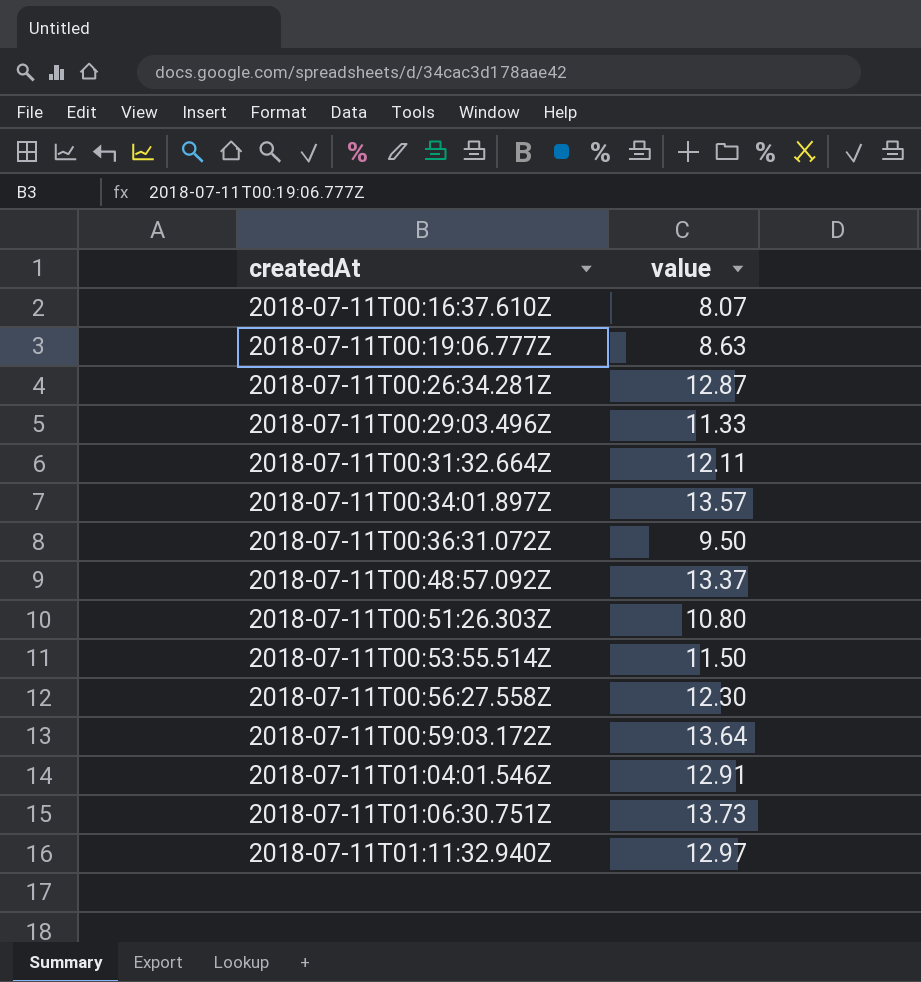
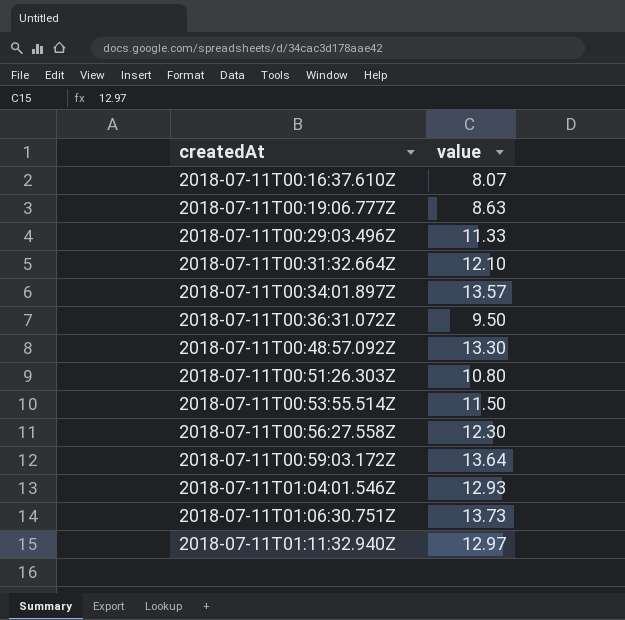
row 2018-07-11T00:26:34.281Z: 12.87 -> none
2018-07-11T00:31:32.664Z | value: 12.11 -> 12.10
2018-07-11T00:48:57.092Z | value: 13.37 -> 13.30
2018-07-11T01:04:01.546Z | value: 12.91 -> 12.93

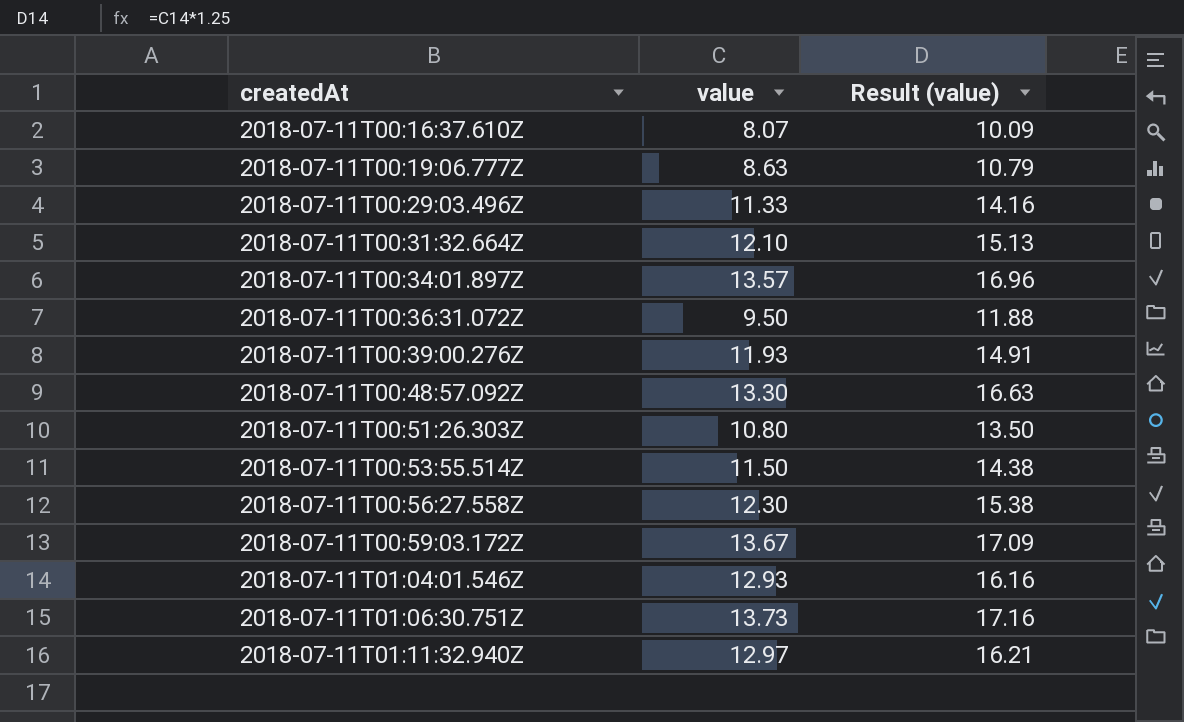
column Result (value) | formula: none -> [value] * 1.25
row 2018-07-11T00:39:00.276Z: none -> 11.93 | 14.91
2018-07-11T00:59:03.172Z | value: 13.64 -> 13.67

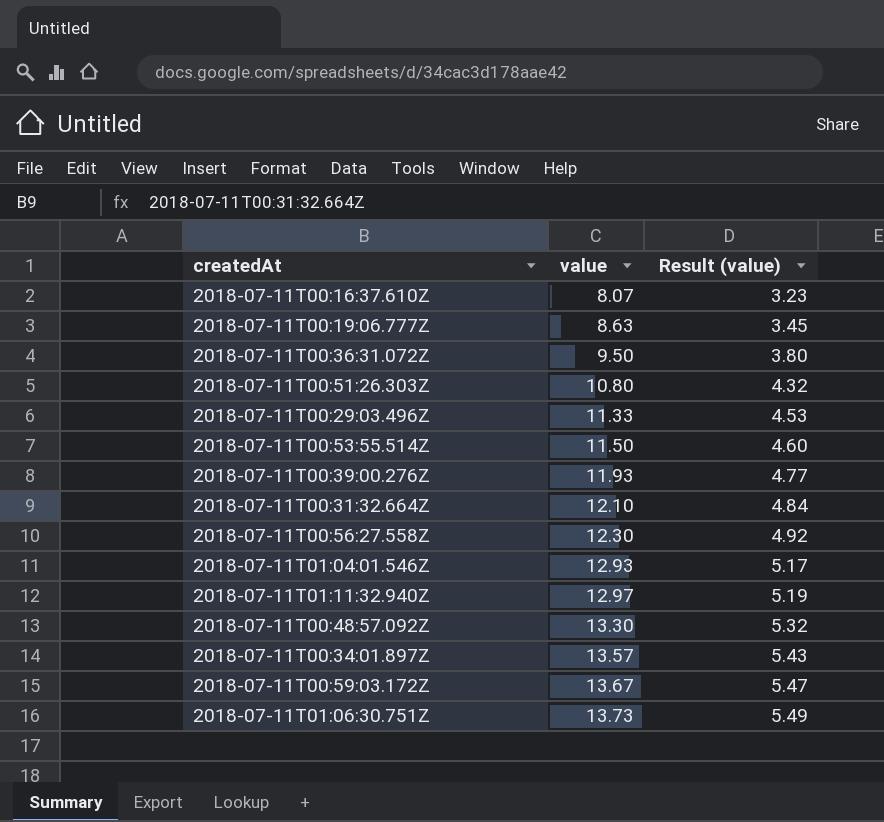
row order: createdAt ascending -> value ascending
column Result (value) | formula: [value] * 1.25 -> [value] * 0.4

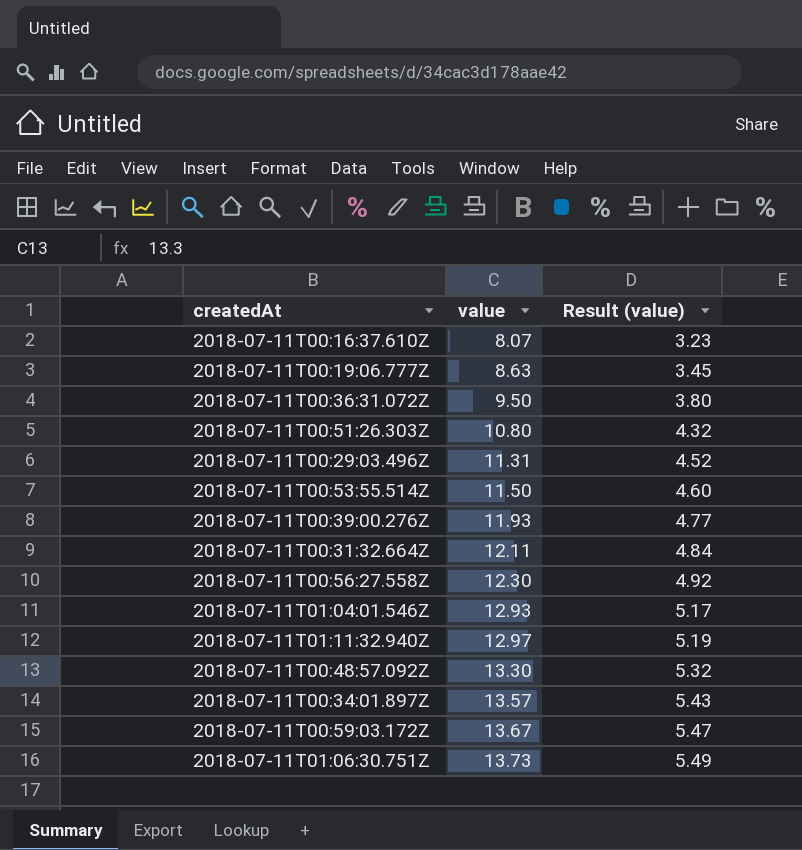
2018-07-11T00:29:03.496Z | value: 11.33 -> 11.31
2018-07-11T00:29:03.496Z | Result (value): 4.53 -> 4.52
2018-07-11T00:31:32.664Z | value: 12.10 -> 12.11

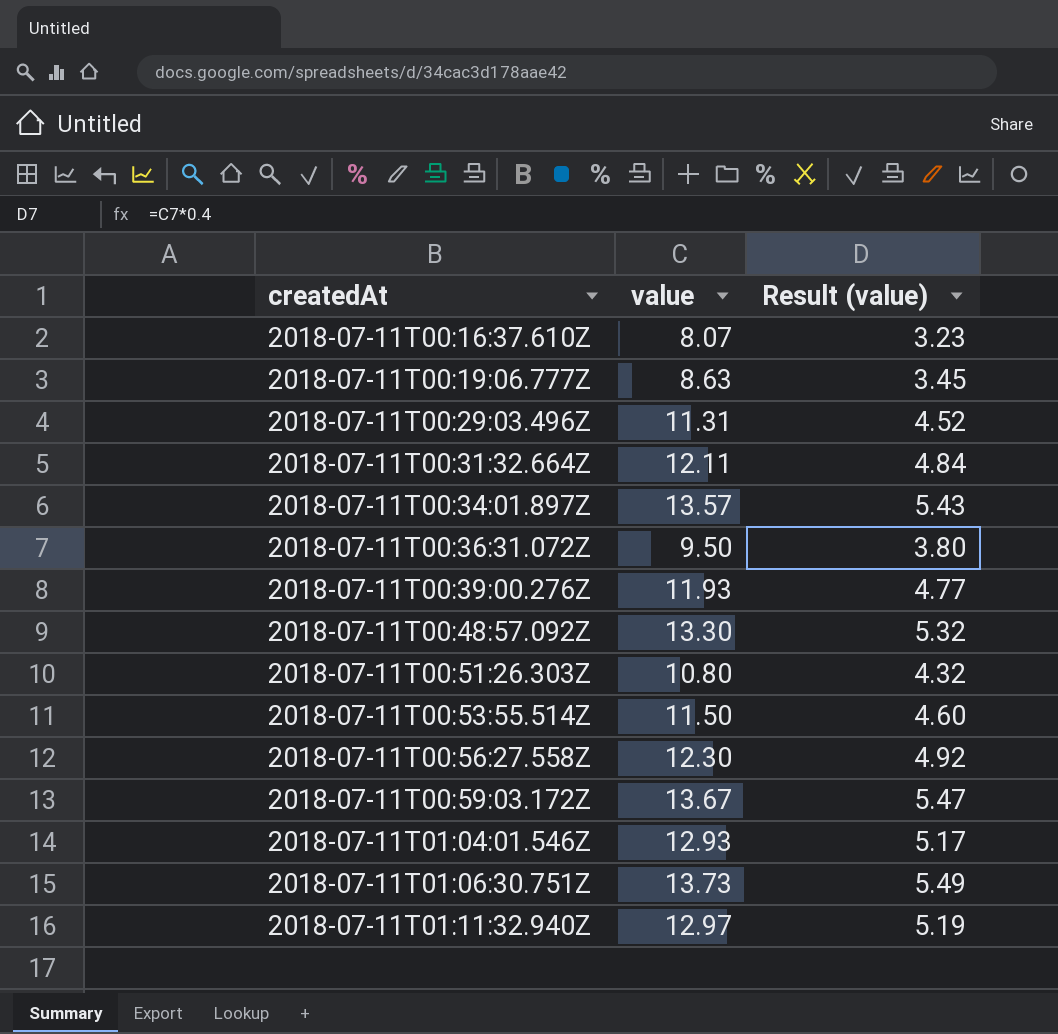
row order: value ascending -> createdAt ascending

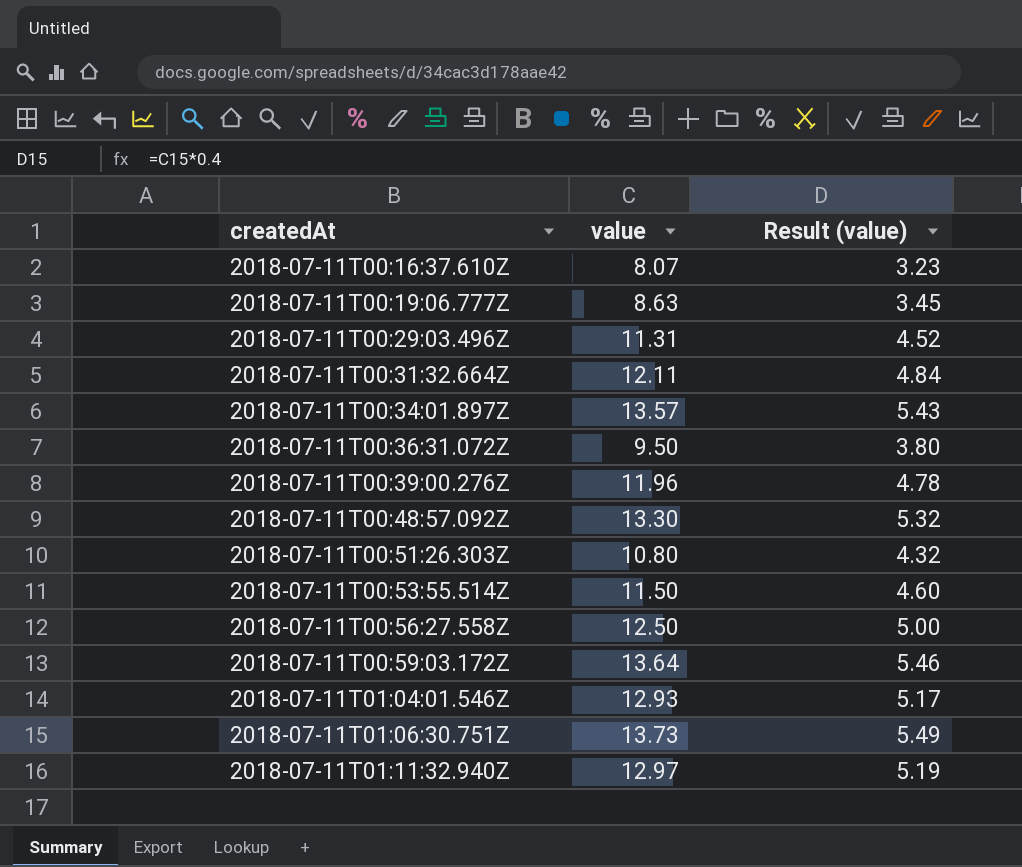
2018-07-11T00:39:00.276Z | value: 11.93 -> 11.96
2018-07-11T00:39:00.276Z | Result (value): 4.77 -> 4.78
2018-07-11T00:56:27.558Z | value: 12.30 -> 12.50
2018-07-11T00:56:27.558Z | Result (value): 4.92 -> 5.00
2018-07-11T00:59:03.172Z | value: 13.67 -> 13.64
2018-07-11T00:59:03.172Z | Result (value): 5.47 -> 5.46

